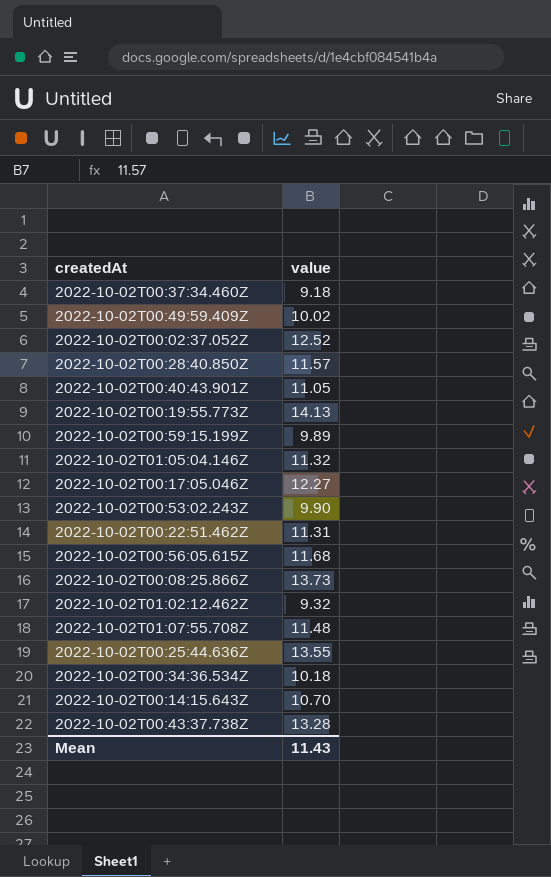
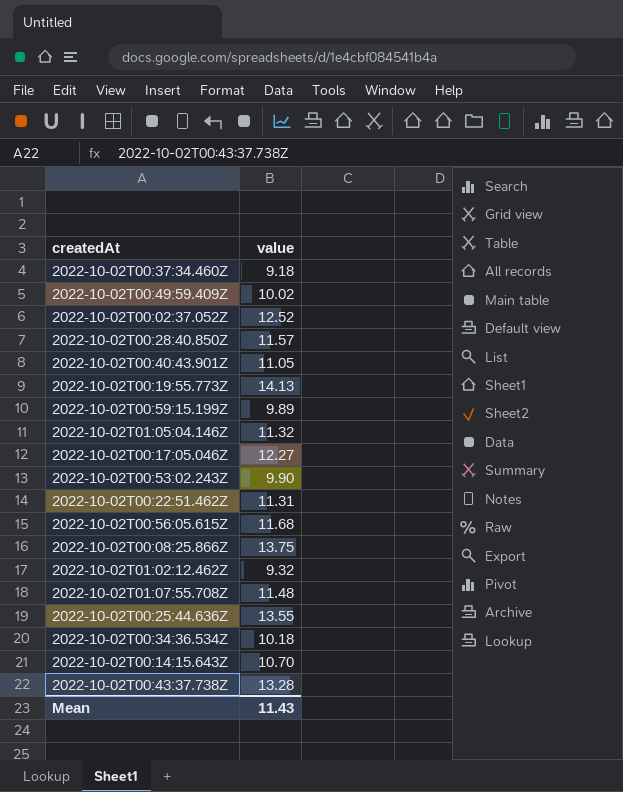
2022-10-02T00:08:25.866Z | value: 13.73 -> 13.75

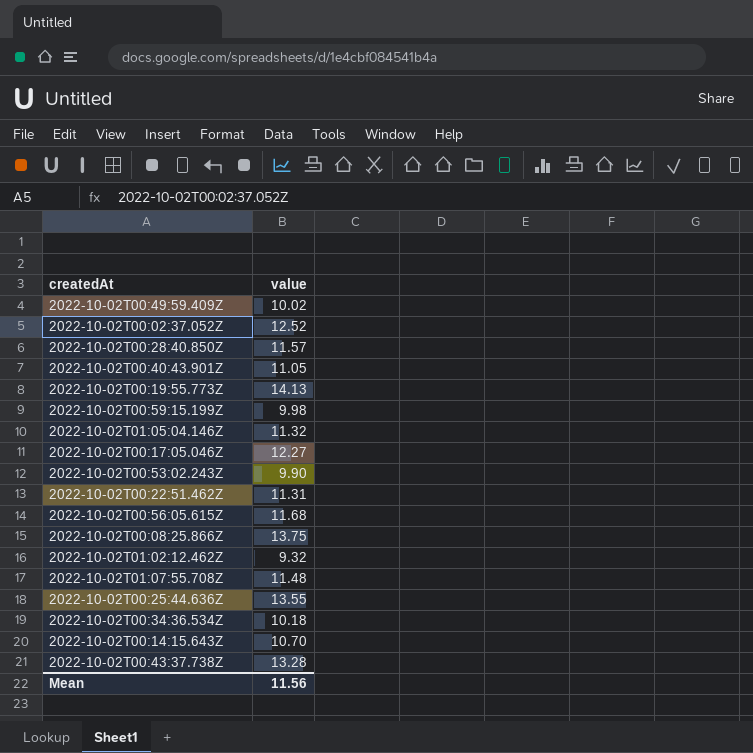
row 2022-10-02T00:37:34.460Z: 9.18 -> none
2022-10-02T00:59:15.199Z | value: 9.89 -> 9.98
Mean | value: 11.43 -> 11.56

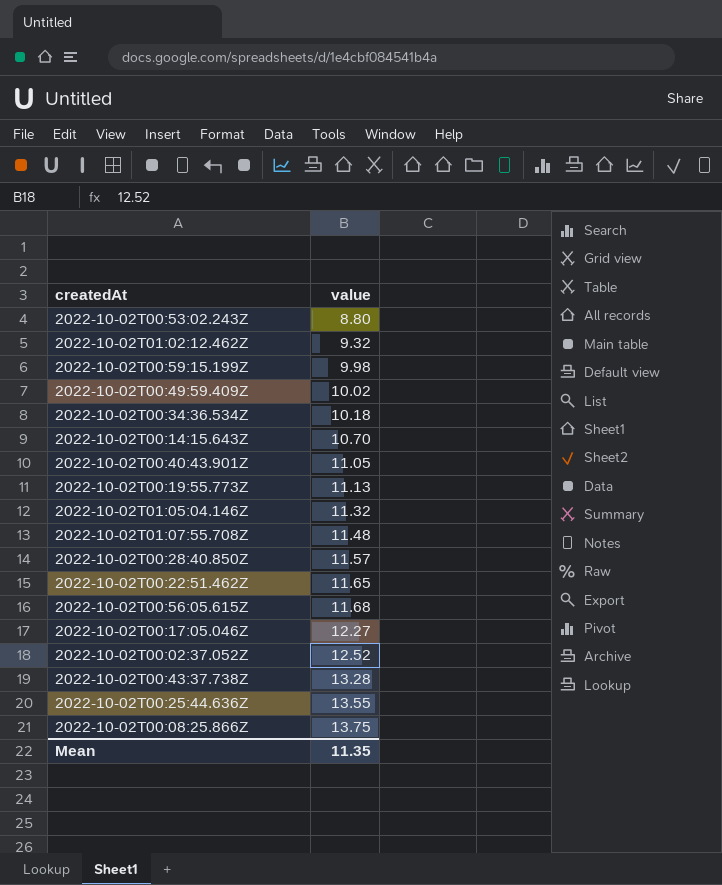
row order: none -> value ascending
2022-10-02T00:53:02.243Z | value: 9.90 -> 8.80
2022-10-02T00:19:55.773Z | value: 14.13 -> 11.13
2022-10-02T00:22:51.462Z | value: 11.31 -> 11.65
Mean | value: 11.56 -> 11.35

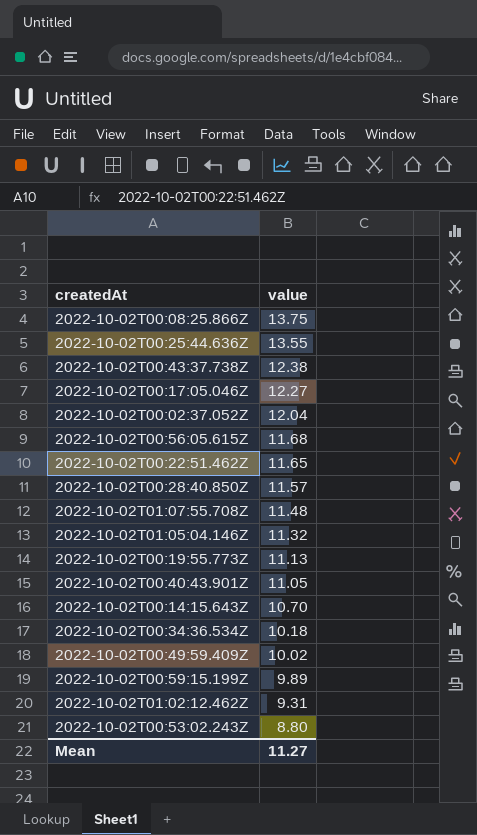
row order: value ascending -> value descending
2022-10-02T00:43:37.738Z | value: 13.28 -> 12.38
2022-10-02T00:02:37.052Z | value: 12.52 -> 12.04
2022-10-02T00:59:15.199Z | value: 9.98 -> 9.89
2022-10-02T01:02:12.462Z | value: 9.32 -> 9.31
Mean | value: 11.35 -> 11.27

